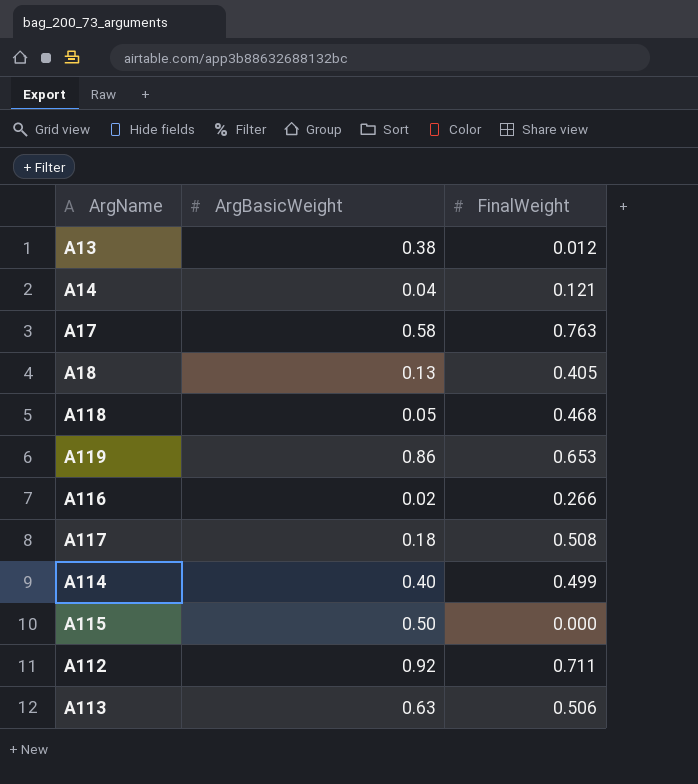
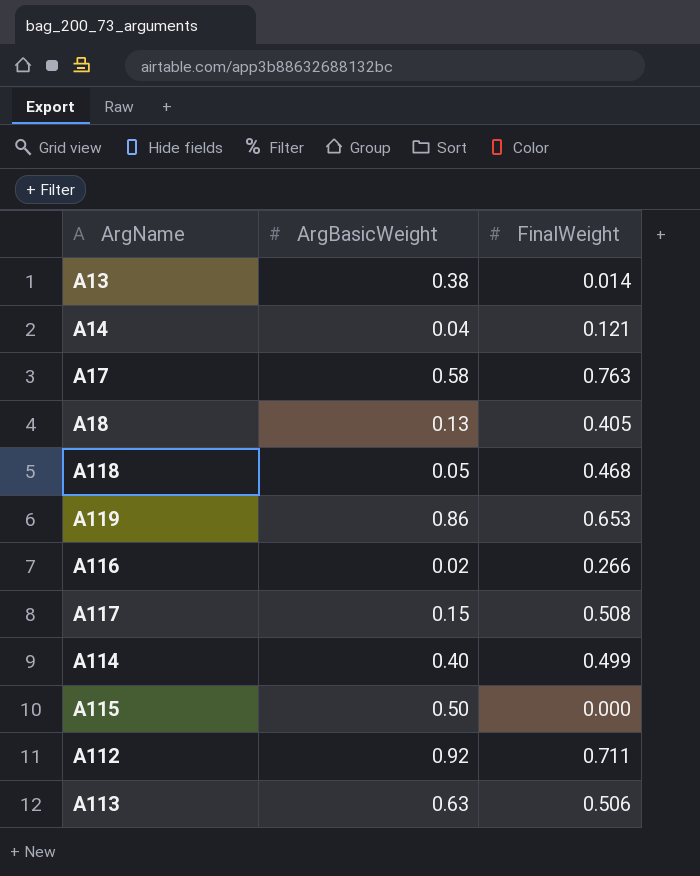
A13 | FinalWeight: 0.012 -> 0.014
A117 | ArgBasicWeight: 0.18 -> 0.15

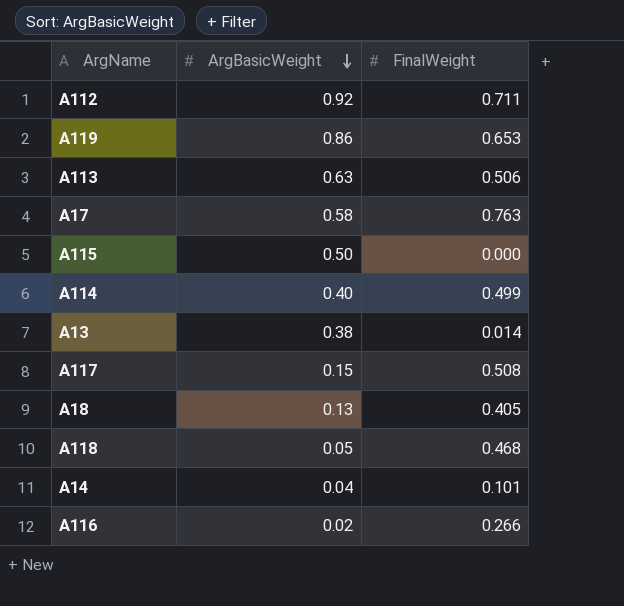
row order: none -> ArgBasicWeight descending
A14 | FinalWeight: 0.121 -> 0.101

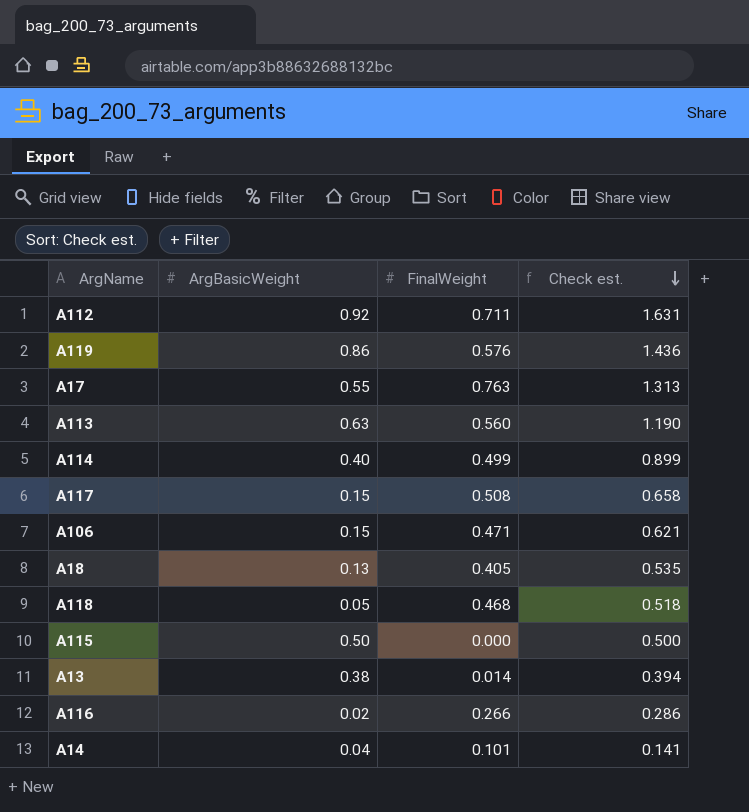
row order: ArgBasicWeight descending -> Check est. descending
column Check est. | formula: none -> [ArgBasicWeight] + [FinalWeight]
A119 | FinalWeight: 0.653 -> 0.576
A17 | ArgBasicWeight: 0.58 -> 0.55
A113 | FinalWeight: 0.506 -> 0.560
row A106: none -> 0.15 | 0.471 | 0.621

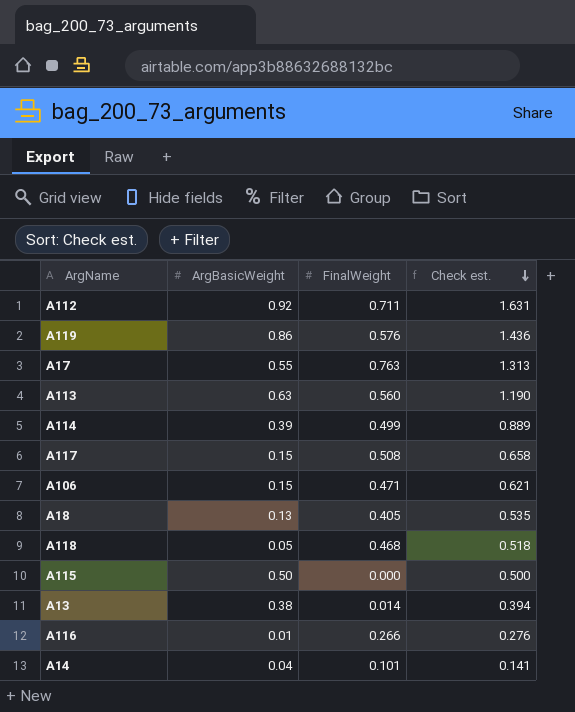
A114 | ArgBasicWeight: 0.40 -> 0.39
A114 | Check est.: 0.899 -> 0.889
A116 | ArgBasicWeight: 0.02 -> 0.01
A116 | Check est.: 0.286 -> 0.276

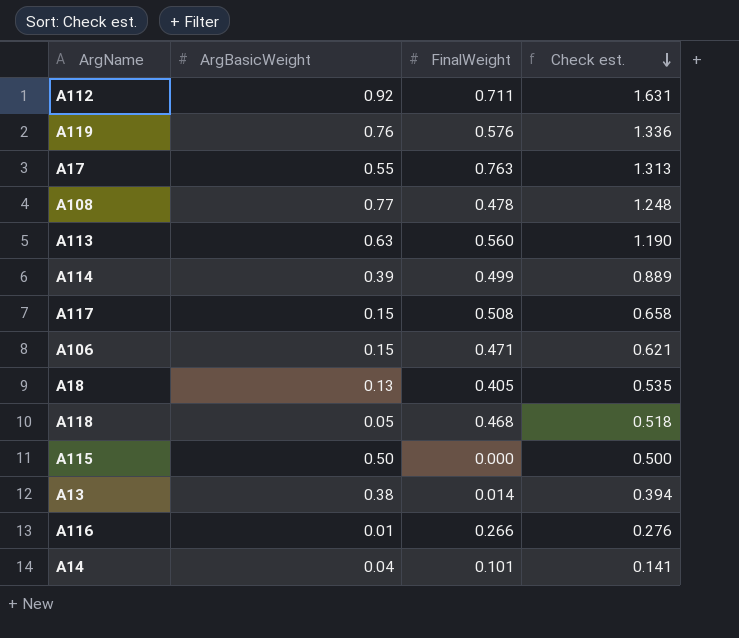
A119 | ArgBasicWeight: 0.86 -> 0.76
A119 | Check est.: 1.436 -> 1.336
row A108: none -> 0.77 | 0.478 | 1.248

